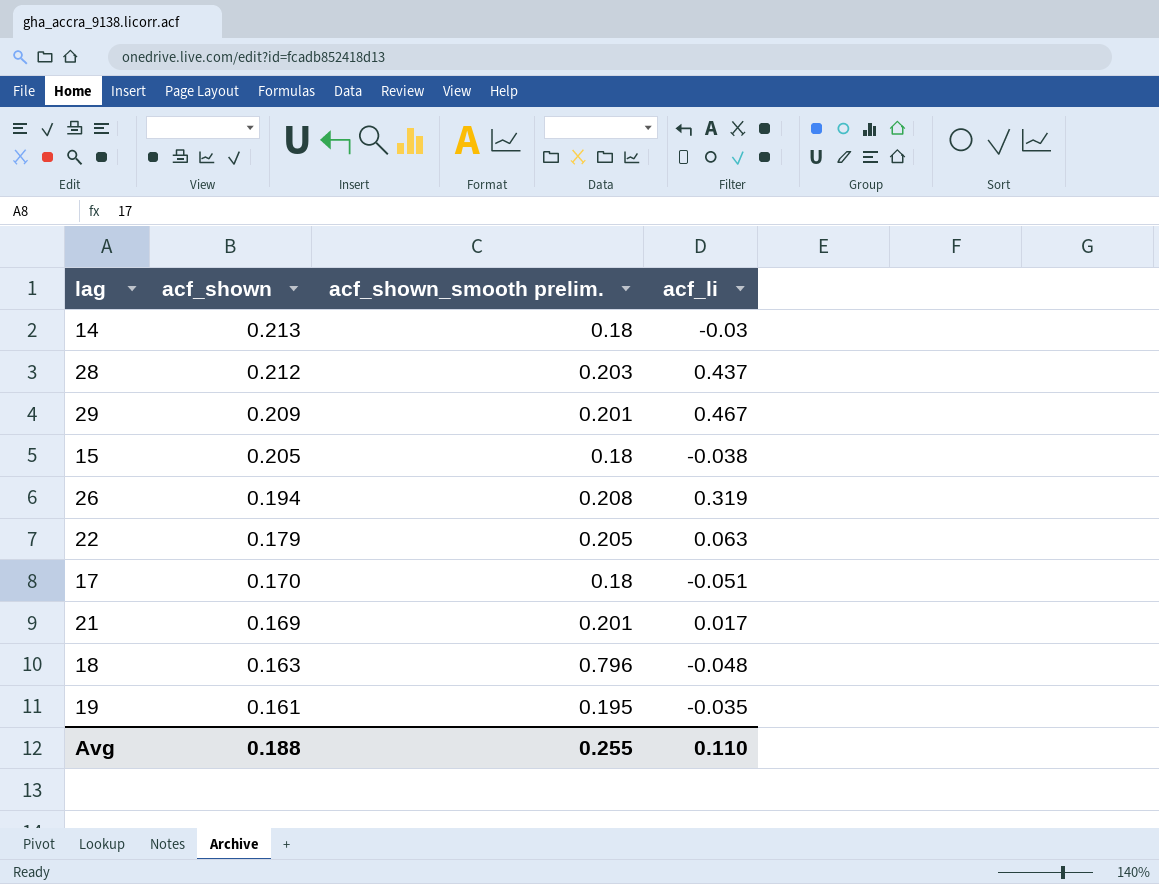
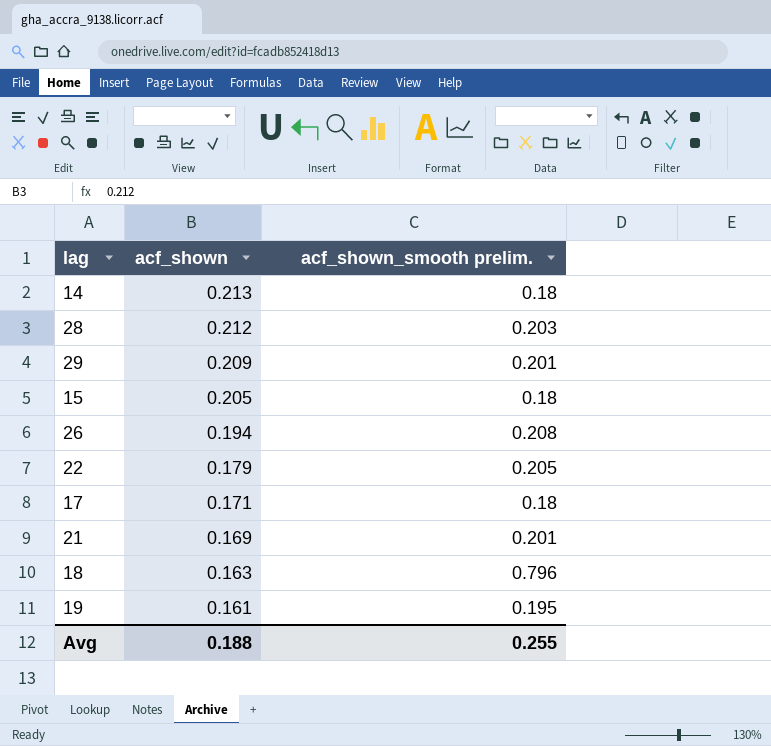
column acf_li | position: 4 -> none
17 | acf_shown: 0.170 -> 0.171

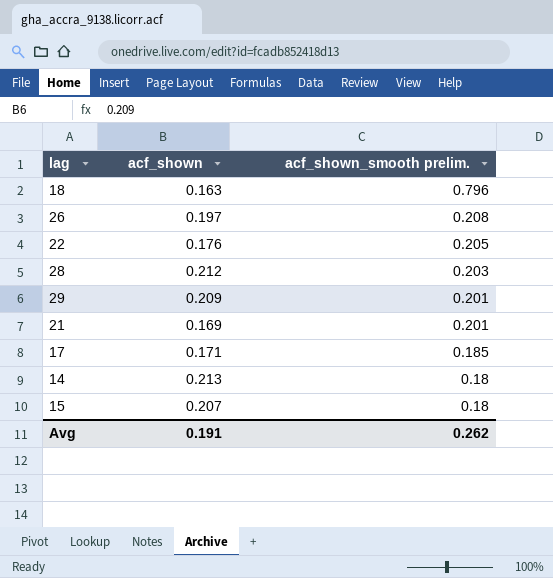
row order: acf_shown descending -> acf_shown_smooth prelim. descending
row 19: 0.161 | 0.195 -> none
26 | acf_shown: 0.194 -> 0.197
22 | acf_shown: 0.179 -> 0.176
17 | acf_shown_smooth prelim.: 0.18 -> 0.185
15 | acf_shown: 0.205 -> 0.207
Avg | acf_shown: 0.188 -> 0.191
Avg | acf_shown_smooth prelim.: 0.255 -> 0.262

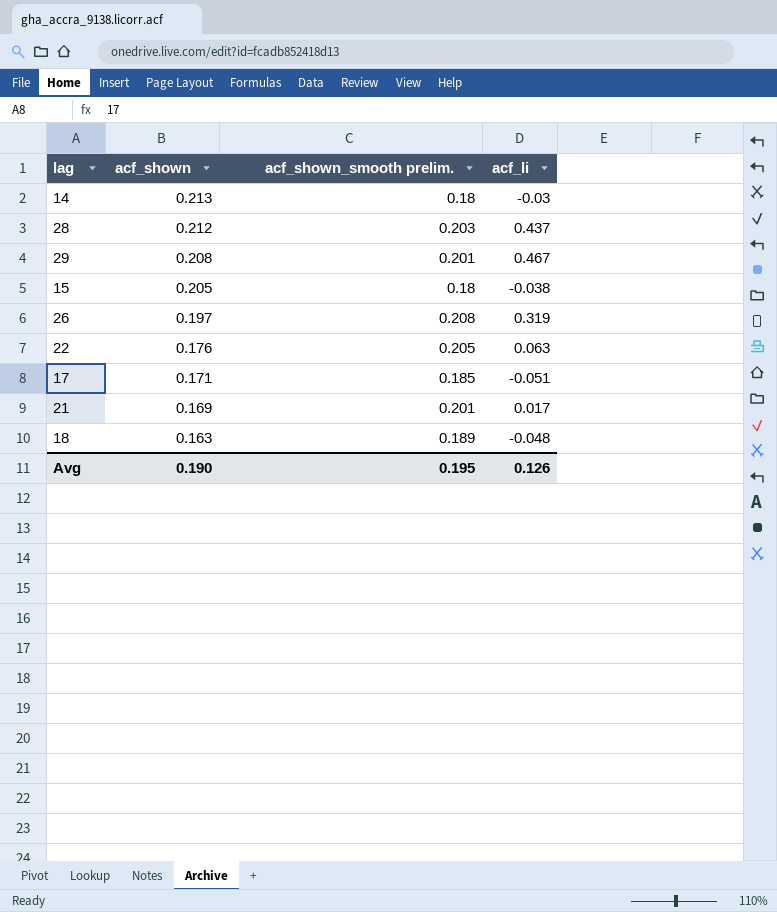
row order: acf_shown_smooth prelim. descending -> acf_shown descending
column acf_li | position: none -> 4
29 | acf_shown: 0.209 -> 0.208
15 | acf_shown: 0.207 -> 0.205
18 | acf_shown_smooth prelim.: 0.796 -> 0.189
Avg | acf_shown: 0.191 -> 0.190
Avg | acf_shown_smooth prelim.: 0.262 -> 0.195

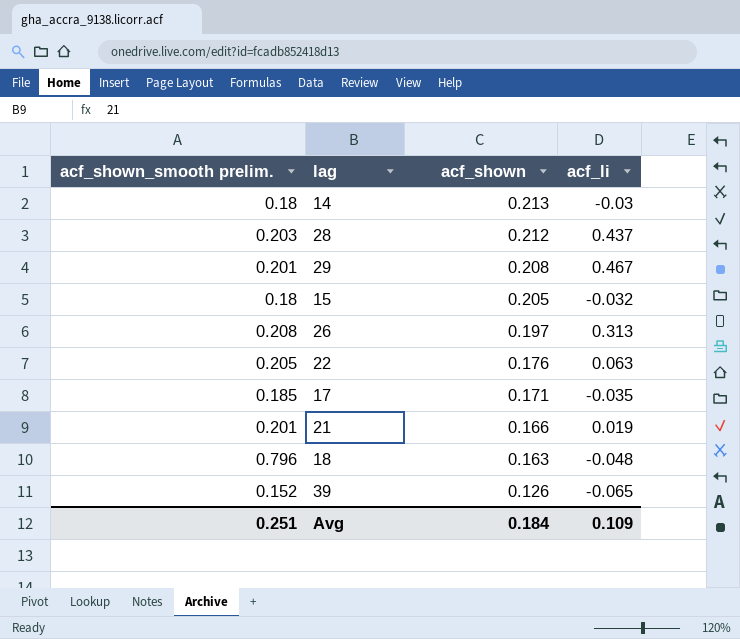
column acf_shown_smooth prelim. | position: 3 -> 1
15 | acf_li: -0.038 -> -0.032
26 | acf_li: 0.319 -> 0.313
17 | acf_li: -0.051 -> -0.035
21 | acf_shown: 0.169 -> 0.166
21 | acf_li: 0.017 -> 0.019
18 | acf_shown_smooth prelim.: 0.189 -> 0.796
row 39: none -> 0.152 | 0.126 | -0.065
Avg | acf_shown_smooth prelim.: 0.195 -> 0.251
Avg | acf_shown: 0.190 -> 0.184
Avg | acf_li: 0.126 -> 0.109

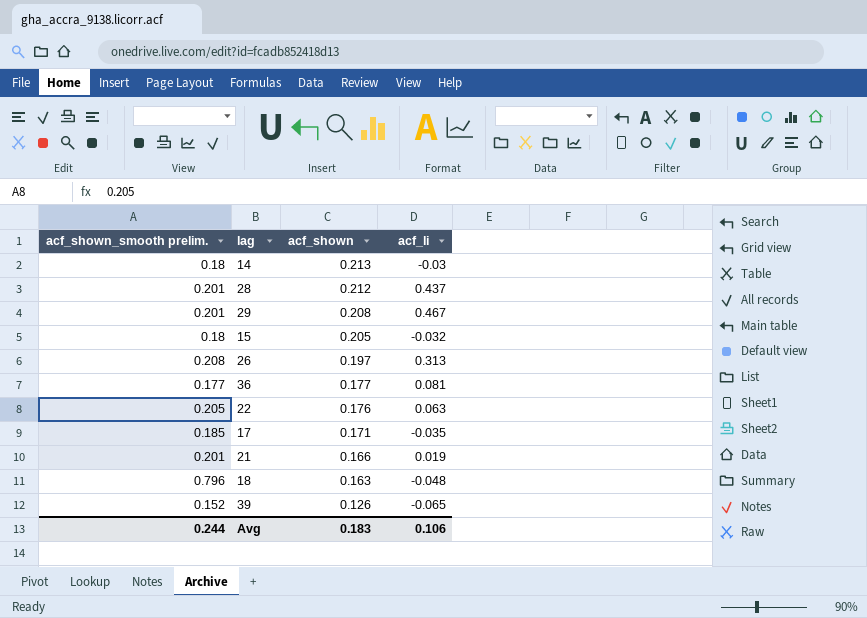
28 | acf_shown_smooth prelim.: 0.203 -> 0.201
row 36: none -> 0.177 | 0.177 | 0.081
Avg | acf_shown_smooth prelim.: 0.251 -> 0.244
Avg | acf_shown: 0.184 -> 0.183
Avg | acf_li: 0.109 -> 0.106

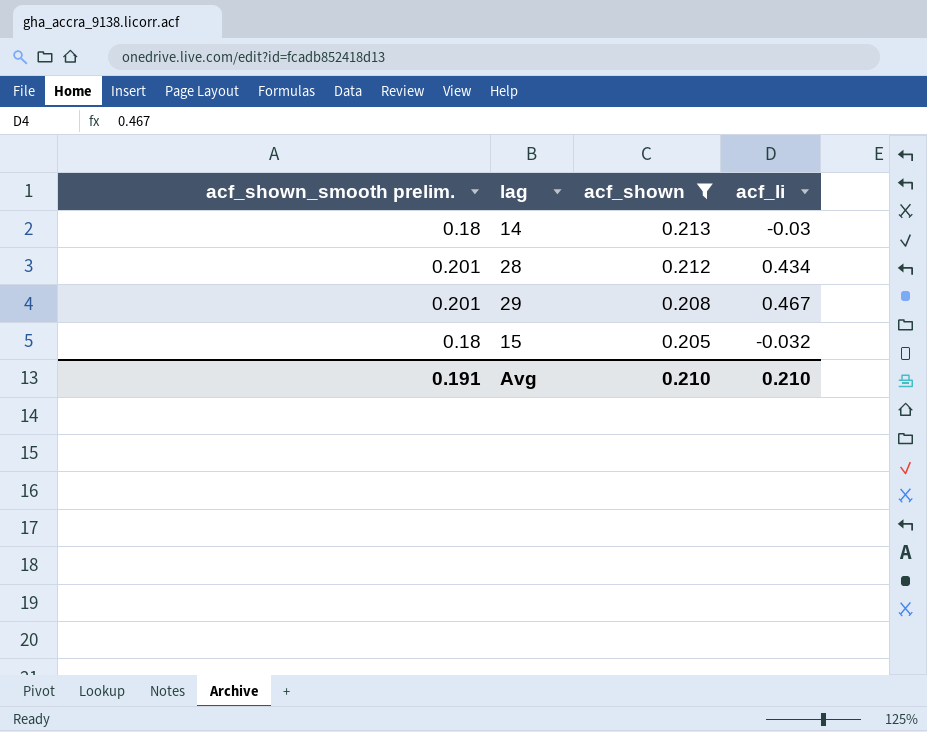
filter: none -> acf_shown >= 0.205
28 | acf_li: 0.437 -> 0.434
Avg | acf_shown_smooth prelim.: 0.244 -> 0.191
Avg | acf_shown: 0.183 -> 0.210
Avg | acf_li: 0.106 -> 0.210

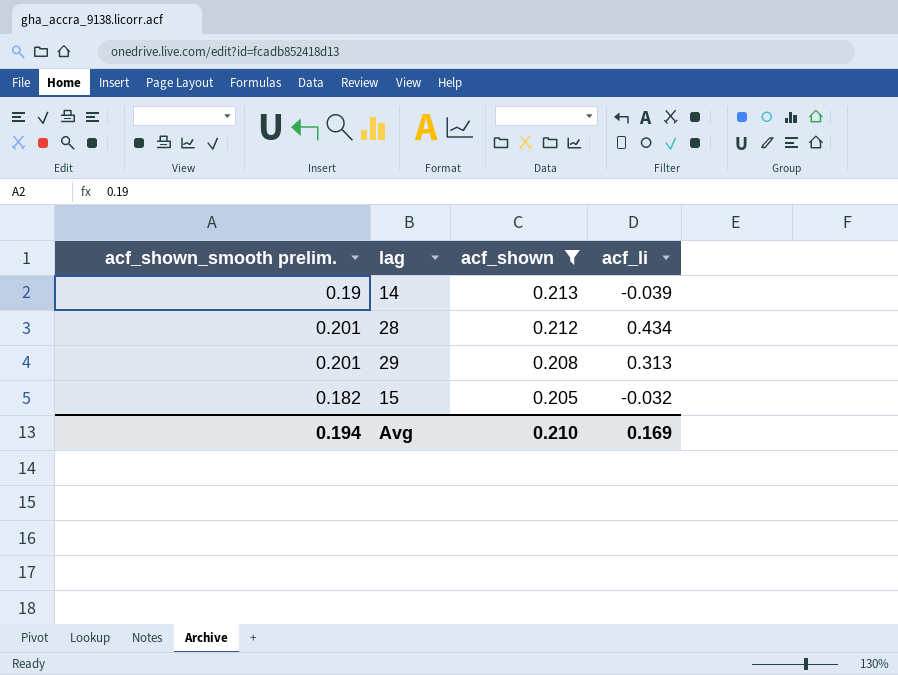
14 | acf_shown_smooth prelim.: 0.18 -> 0.19
14 | acf_li: -0.03 -> -0.039
29 | acf_li: 0.467 -> 0.313
15 | acf_shown_smooth prelim.: 0.18 -> 0.182
Avg | acf_shown_smooth prelim.: 0.191 -> 0.194
Avg | acf_li: 0.210 -> 0.169

